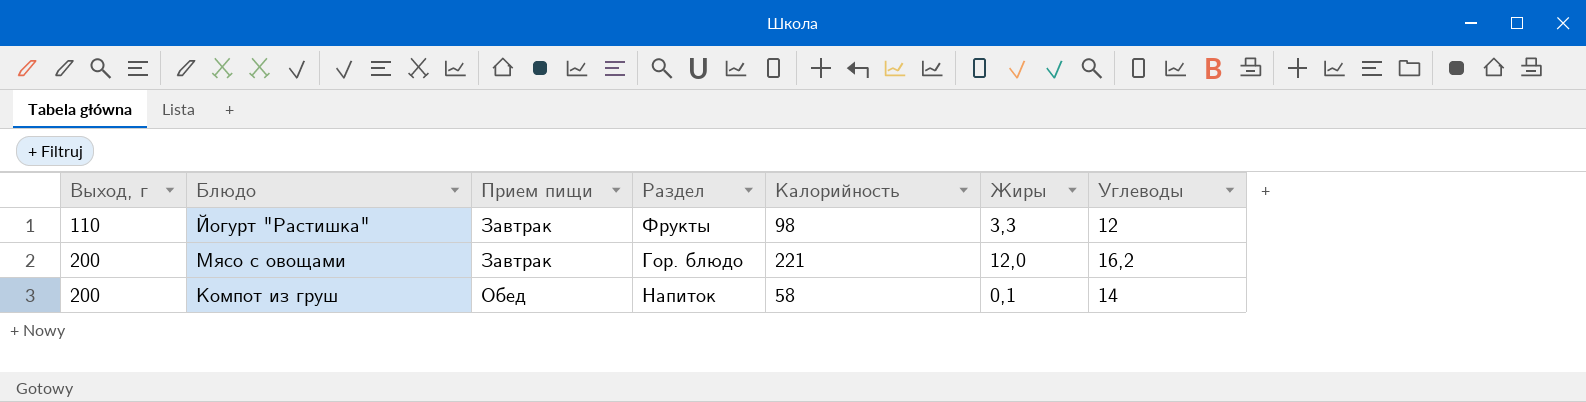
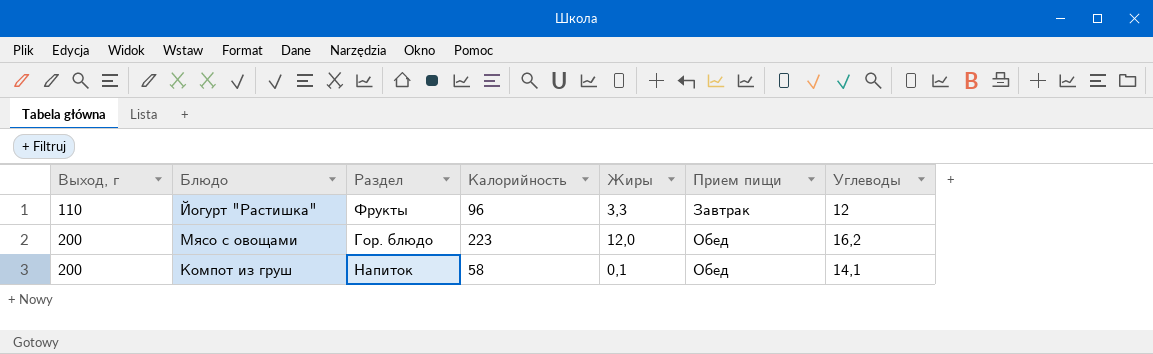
column Прием пищи | position: 3 -> 6
Йогурт "Растишка" | Калорийность: 98 -> 96
Мясо с овощами | Калорийность: 221 -> 223
Мясо с овощами | Прием пищи: Завтрак -> Обед
Компот из груш | Углеводы: 14 -> 14,1

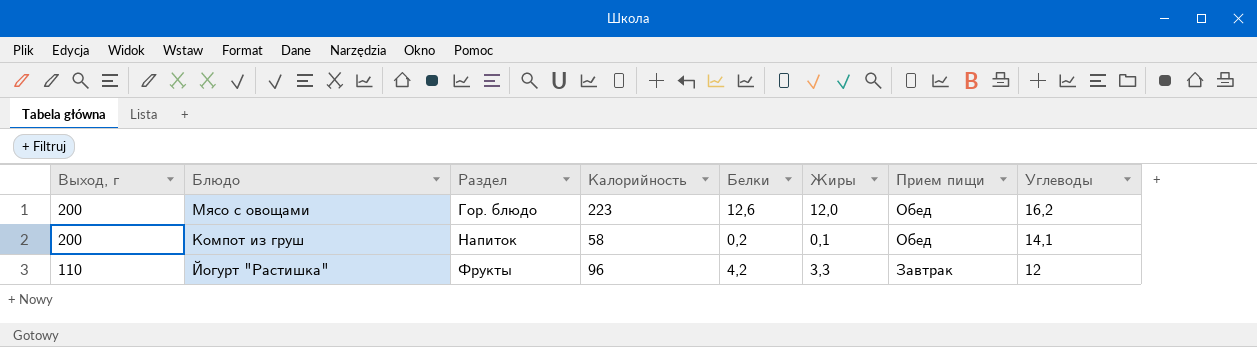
row order: Выход, г ascending -> Выход, г descending
column Белки | position: none -> 5

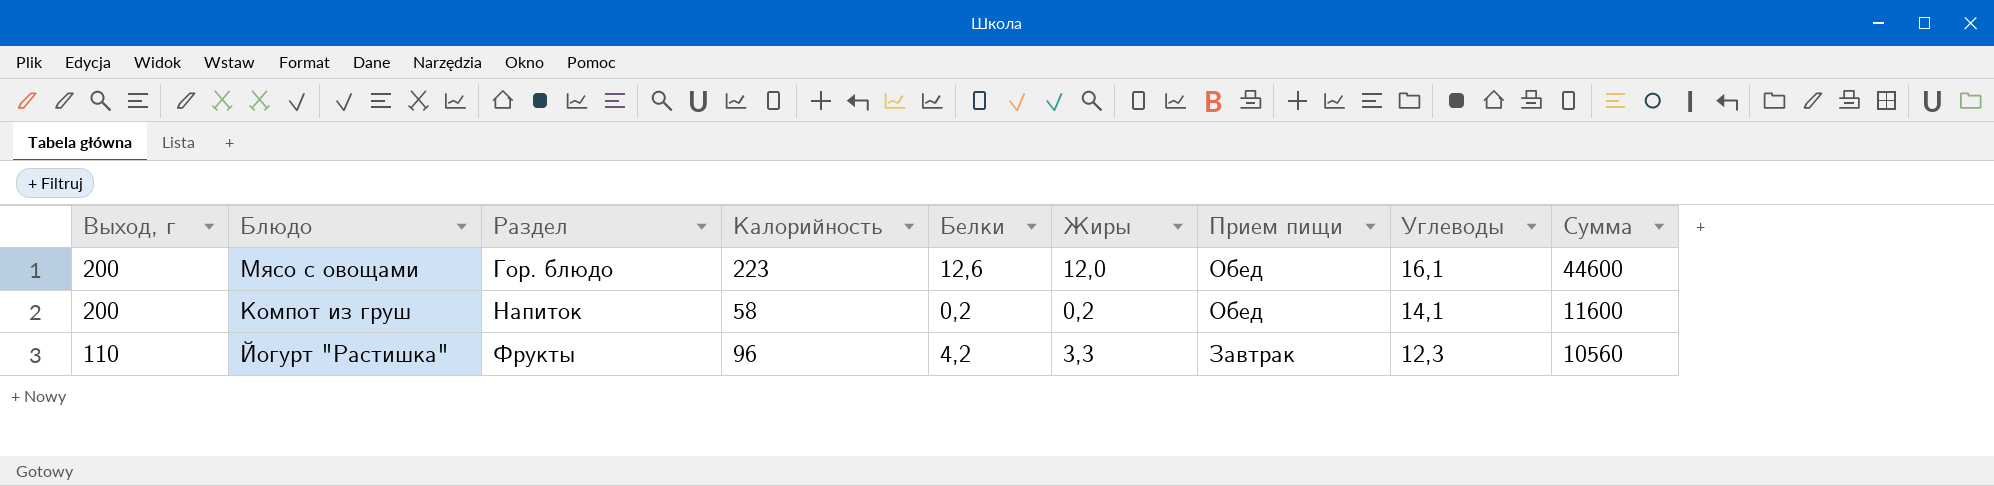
column Сумма | formula: none -> [Выход, г] * [Калорийность]
Мясо с овощами | Углеводы: 16,2 -> 16,1
Компот из груш | Жиры: 0,1 -> 0,2
Йогурт "Растишка" | Углеводы: 12 -> 12,3

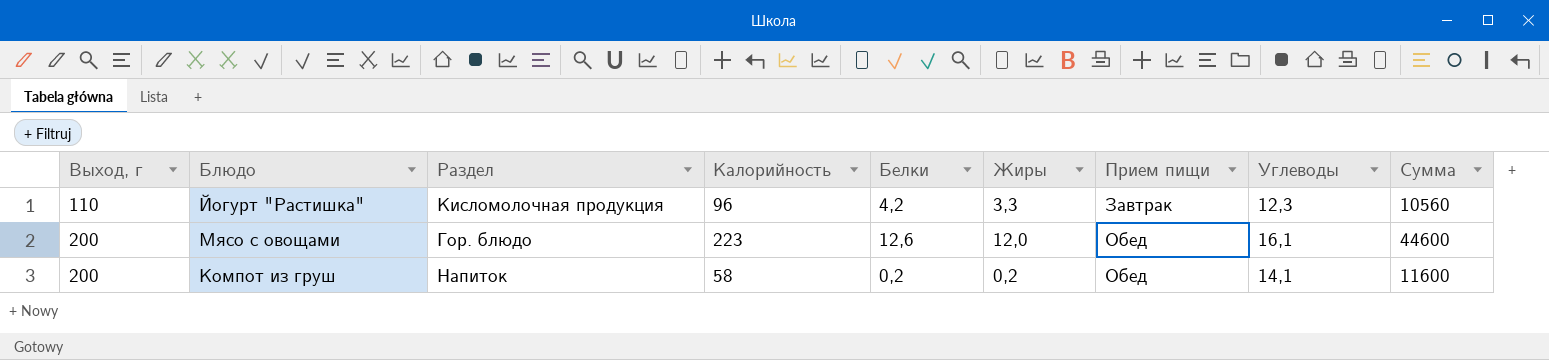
row order: Выход, г descending -> Выход, г ascending
Йогурт "Растишка" | Раздел: Фрукты -> Кисломолочная продукция

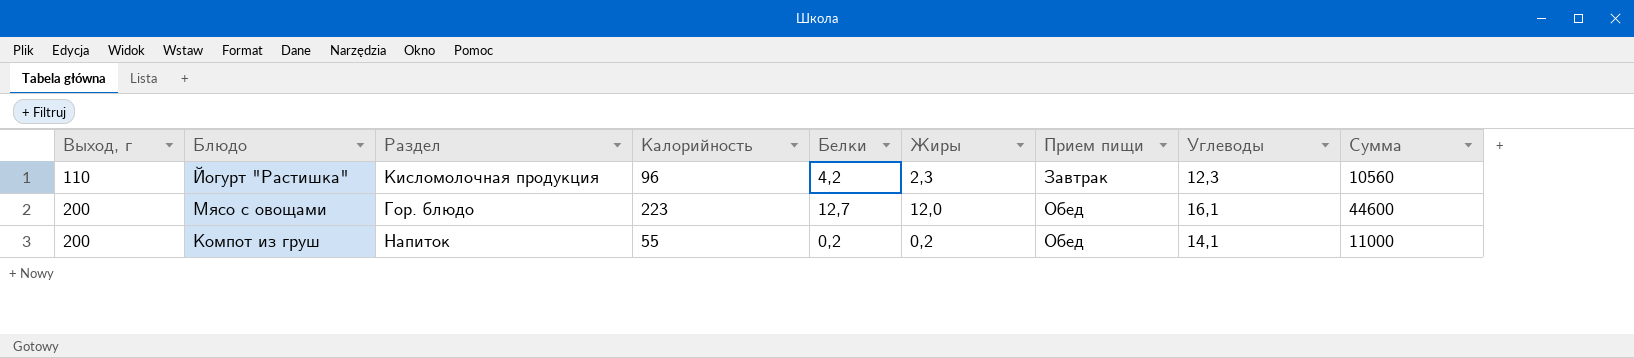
Йогурт "Растишка" | Жиры: 3,3 -> 2,3
Мясо с овощами | Белки: 12,6 -> 12,7
Компот из груш | Калорийность: 58 -> 55
Компот из груш | Сумма: 11600 -> 11000

